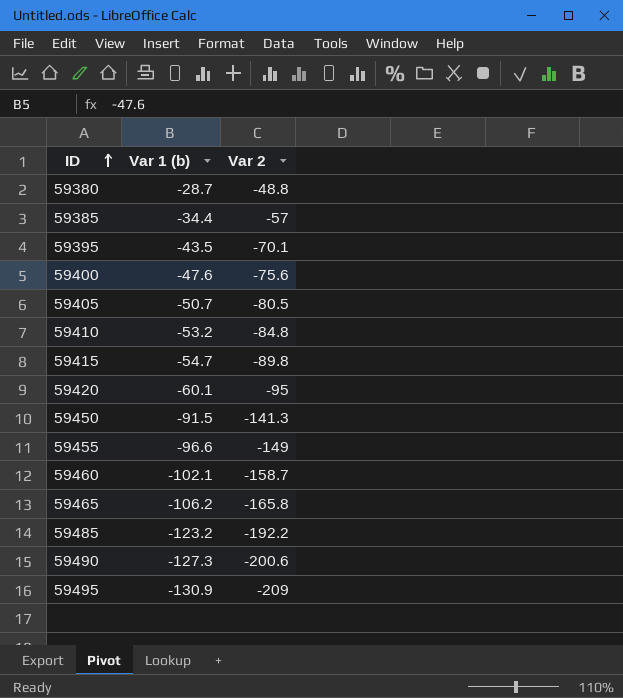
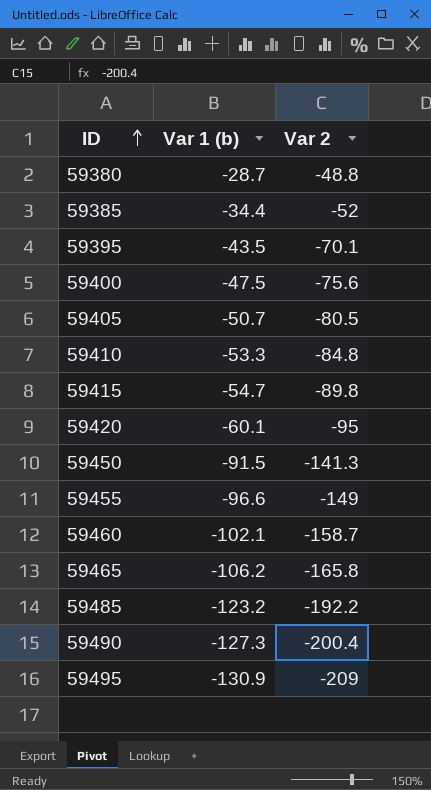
59385 | Var 2: -57 -> -52
59400 | Var 1 (b): -47.6 -> -47.5
59410 | Var 1 (b): -53.2 -> -53.3
59490 | Var 2: -200.6 -> -200.4

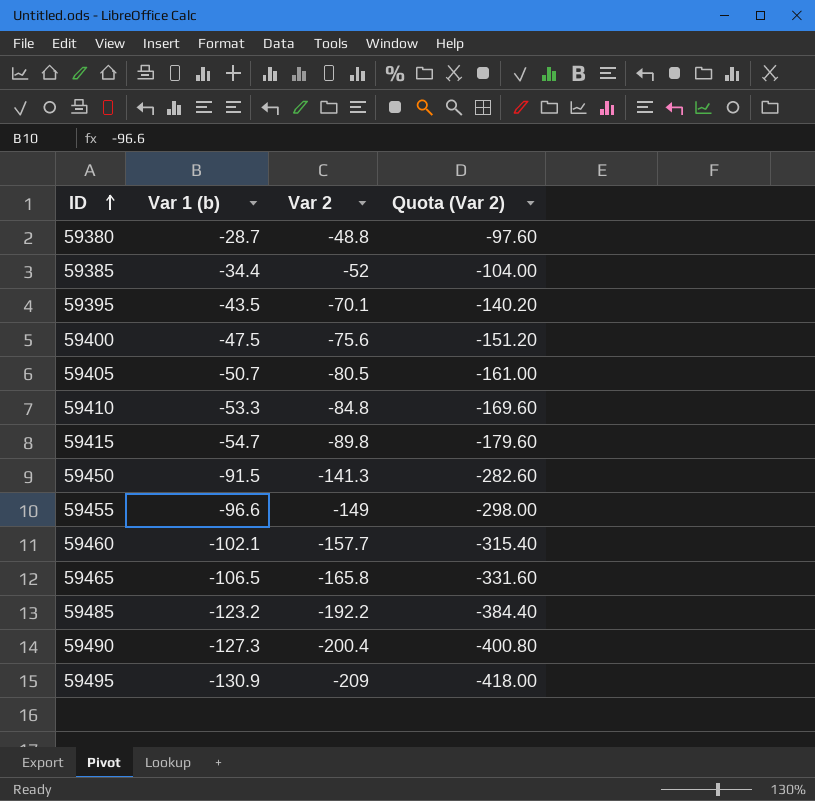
column Quota (Var 2) | formula: none -> [Var 2] * 2
row 59420: -60.1 | -95 -> none
59460 | Var 2: -158.7 -> -157.7
59465 | Var 1 (b): -106.2 -> -106.5

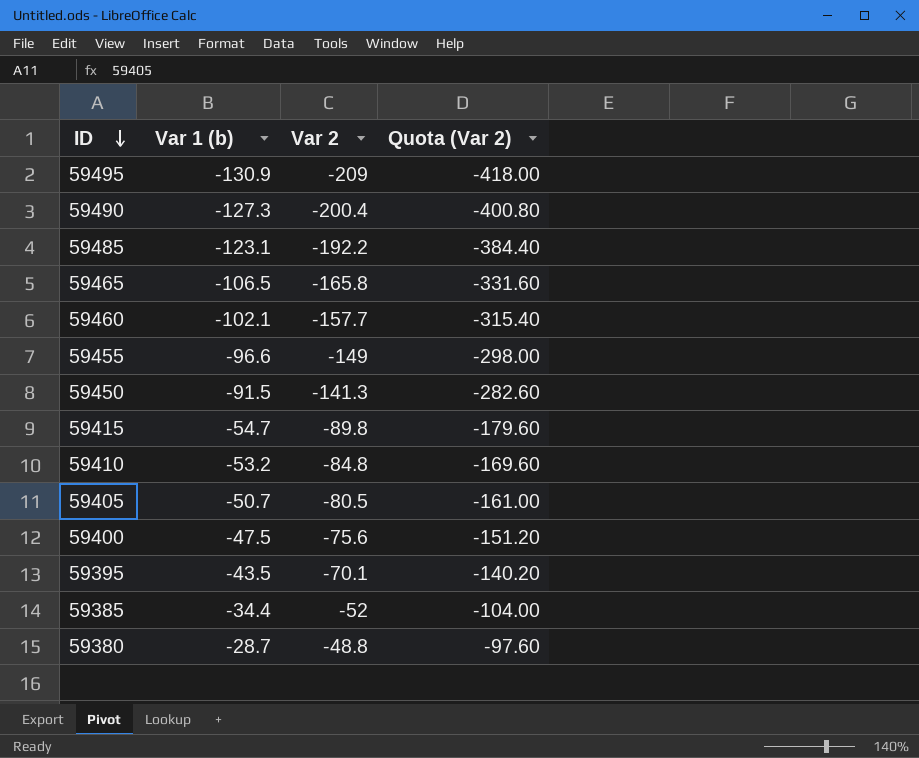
row order: ID ascending -> ID descending
59485 | Var 1 (b): -123.2 -> -123.1
59410 | Var 1 (b): -53.3 -> -53.2

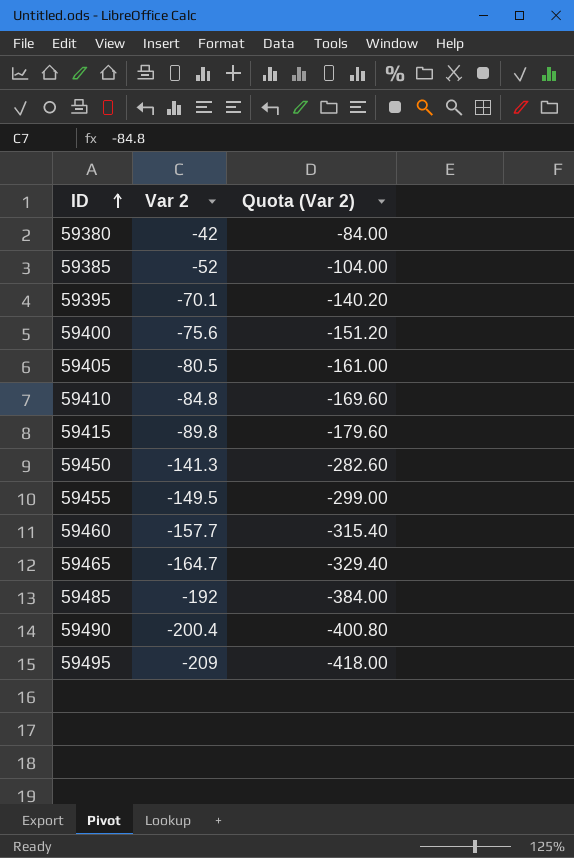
row order: ID descending -> ID ascending
column Var 1 (b) | position: 2 -> none
59380 | Var 2: -48.8 -> -42
59380 | Quota (Var 2): -97.60 -> -84.00
59455 | Var 2: -149 -> -149.5
59455 | Quota (Var 2): -298.00 -> -299.00
59465 | Var 2: -165.8 -> -164.7
59465 | Quota (Var 2): -331.60 -> -329.40
59485 | Var 2: -192.2 -> -192
59485 | Quota (Var 2): -384.40 -> -384.00

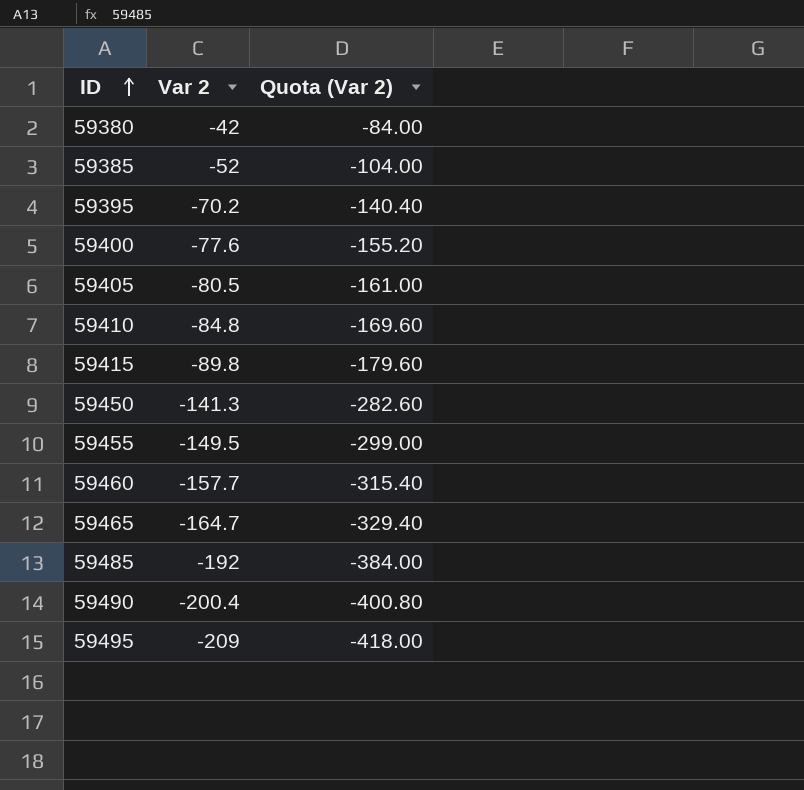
59395 | Var 2: -70.1 -> -70.2
59395 | Quota (Var 2): -140.20 -> -140.40
59400 | Var 2: -75.6 -> -77.6
59400 | Quota (Var 2): -151.20 -> -155.20

